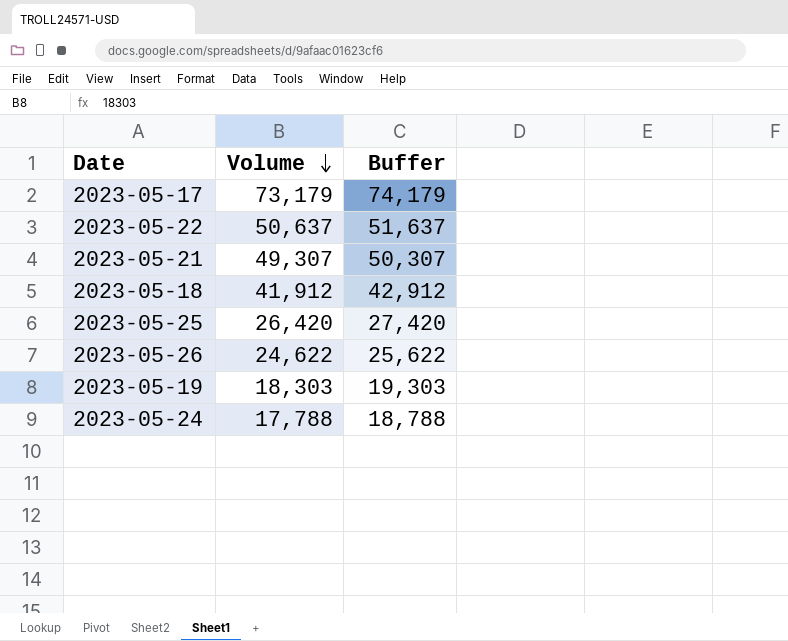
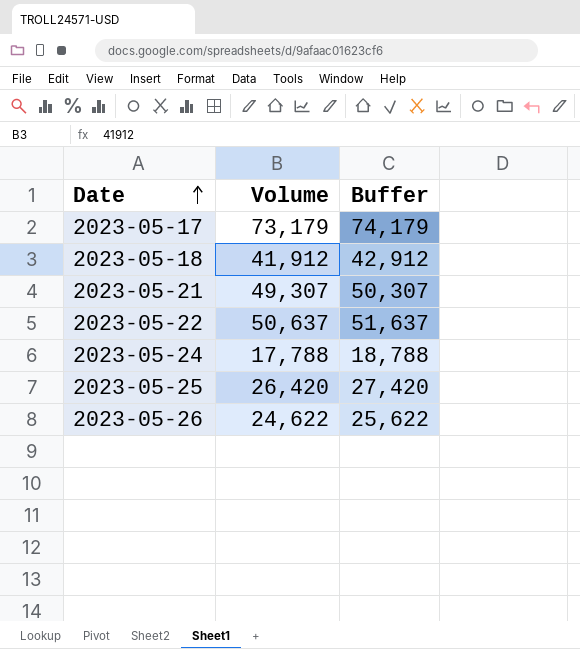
row order: Volume descending -> Date ascending
row 2023-05-19: 18,303 | 19,303 -> none

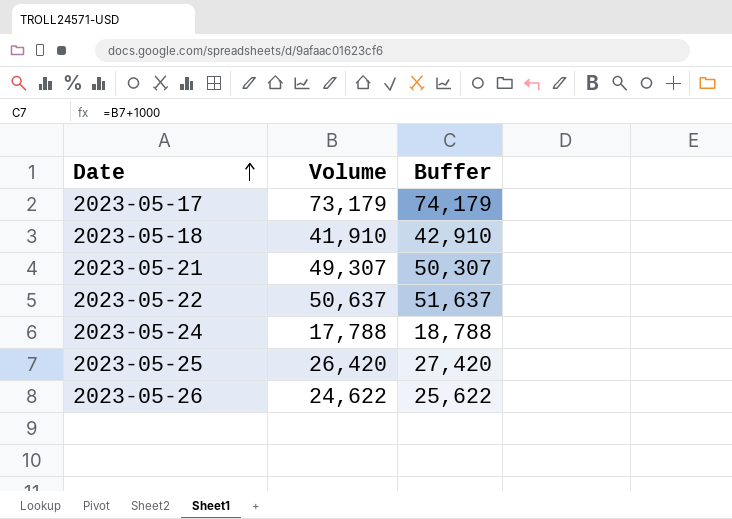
2023-05-18 | Volume: 41,912 -> 41,910
2023-05-18 | Buffer: 42,912 -> 42,910

